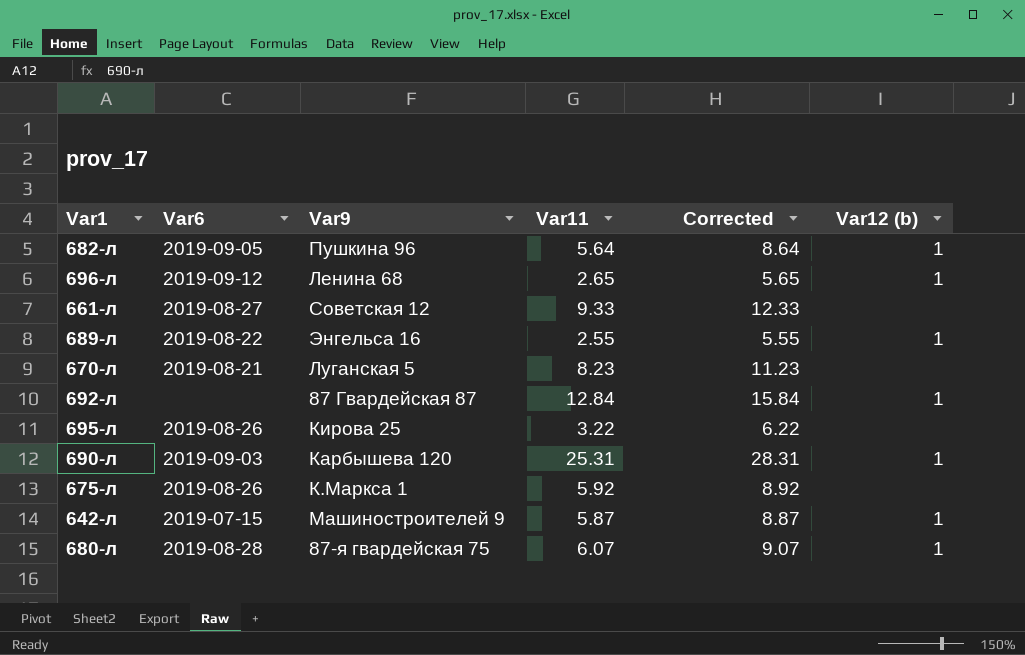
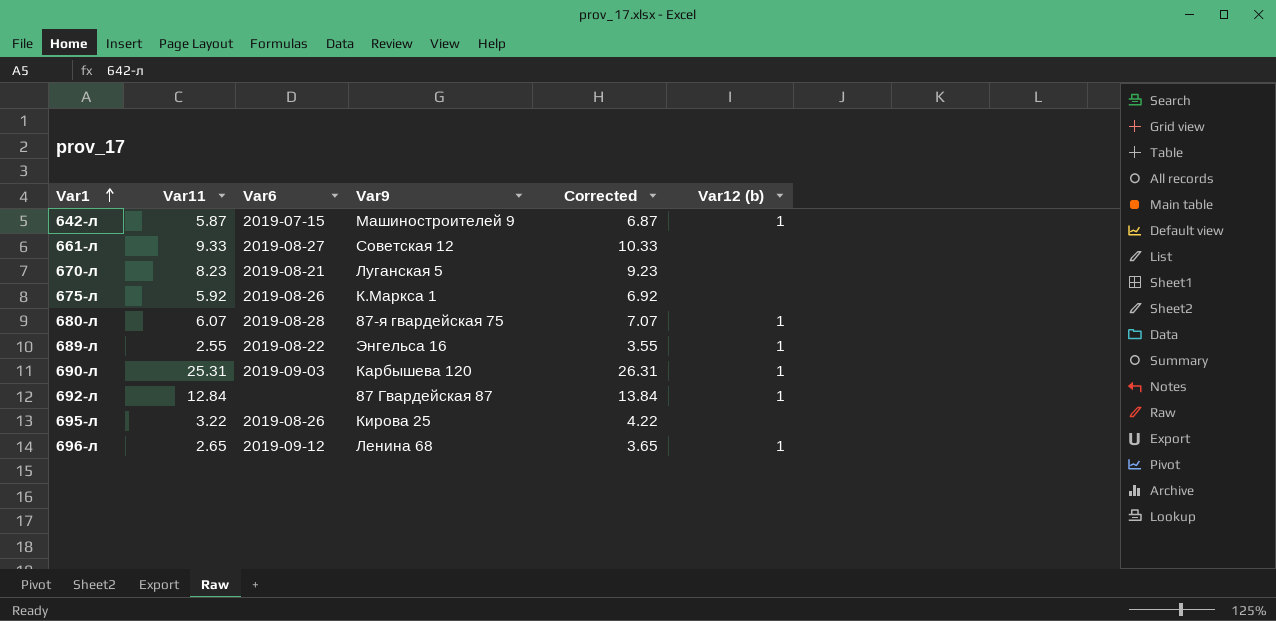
row order: none -> Var1 ascending
column Var11 | position: 4 -> 2
column Corrected | formula: [Var11] + 3 -> [Var11] + 1
row 682-л: 2019-09-05 | Пушкина 96 | 5.64 | 8.64 | 1 -> none

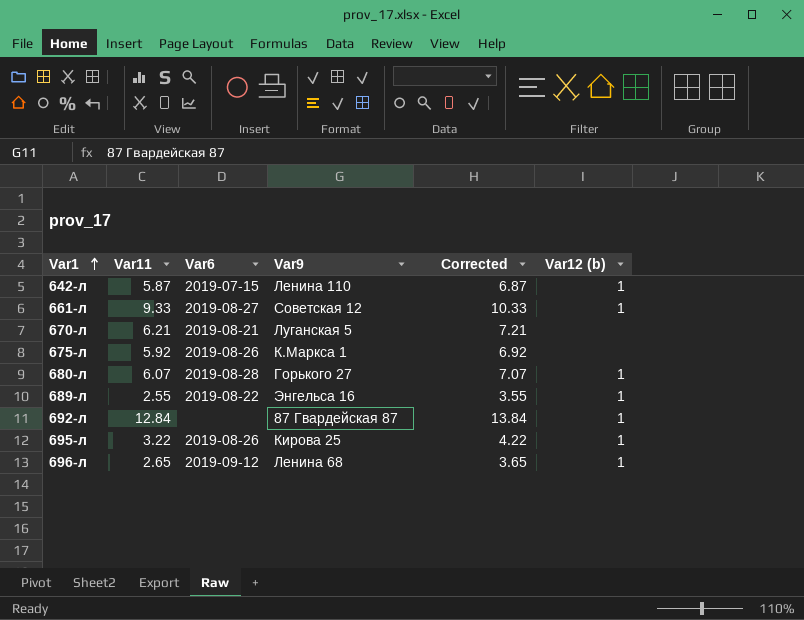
row 690-л: 25.31 | 2019-09-03 | Карбышева 120 | 26.31 | 1 -> none
642-л | Var9: Машиностроителей 9 -> Ленина 110
661-л | Var12 (b): none -> 1
670-л | Var11: 8.23 -> 6.21
670-л | Corrected: 9.23 -> 7.21
680-л | Var9: 87-я гвардейская 75 -> Горького 27
695-л | Var12 (b): none -> 1

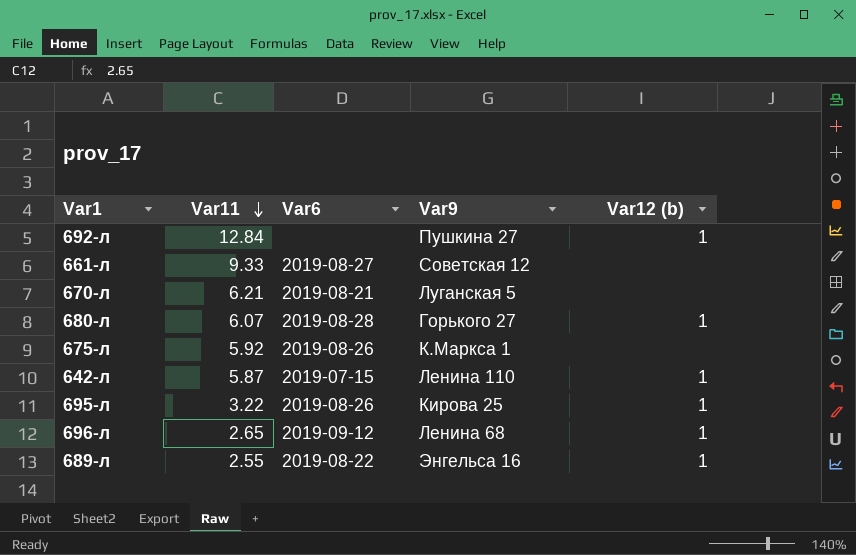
row order: Var1 ascending -> Var11 descending
column Corrected | formula: [Var11] + 1 -> none
692-л | Var9: 87 Гвардейская 87 -> Пушкина 27
661-л | Var12 (b): 1 -> none

